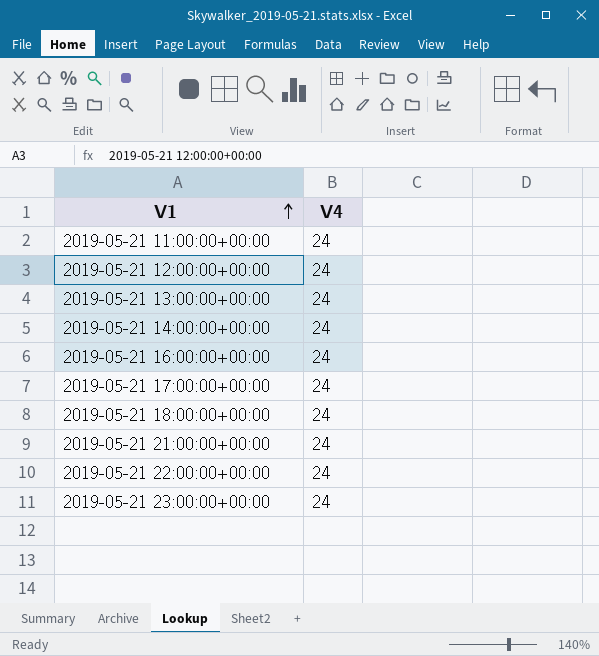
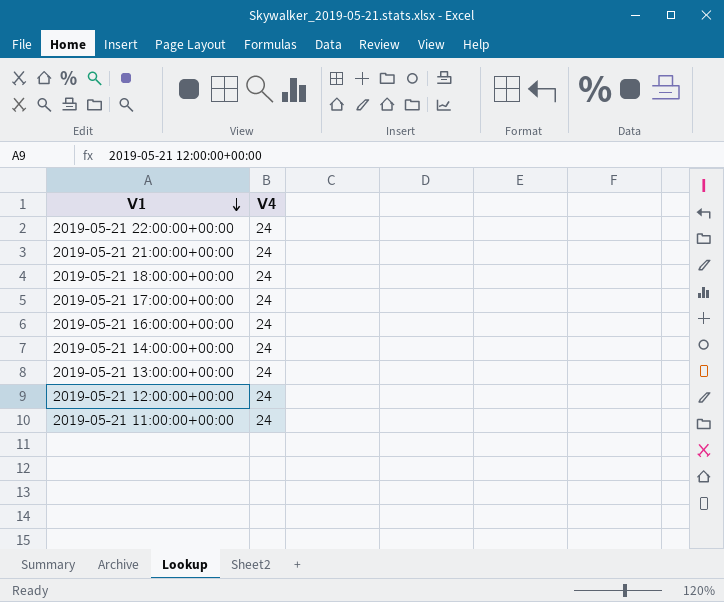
row order: V1 ascending -> V1 descending
row 2019-05-21 23:00:00+00:00: 24 -> none

